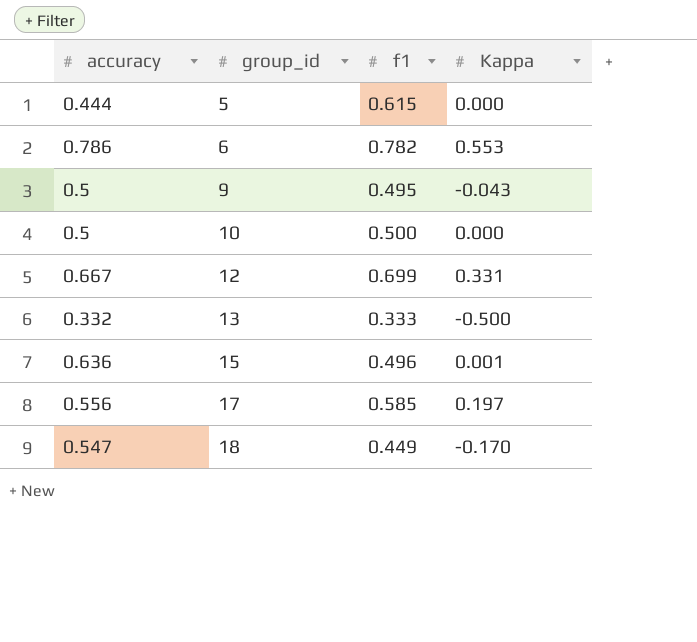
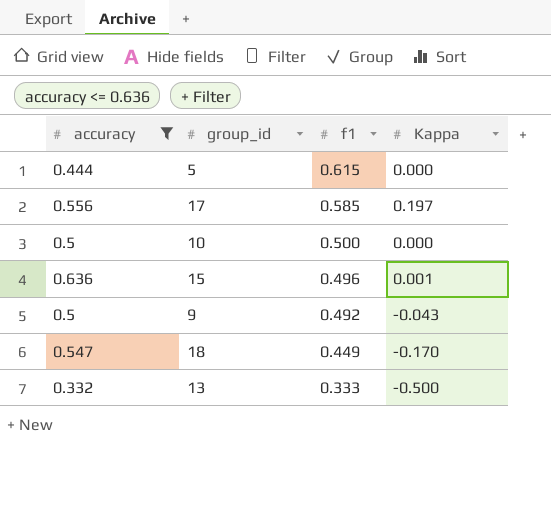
filter: none -> accuracy <= 0.636
row order: group_id ascending -> f1 descending
9 | f1: 0.495 -> 0.492

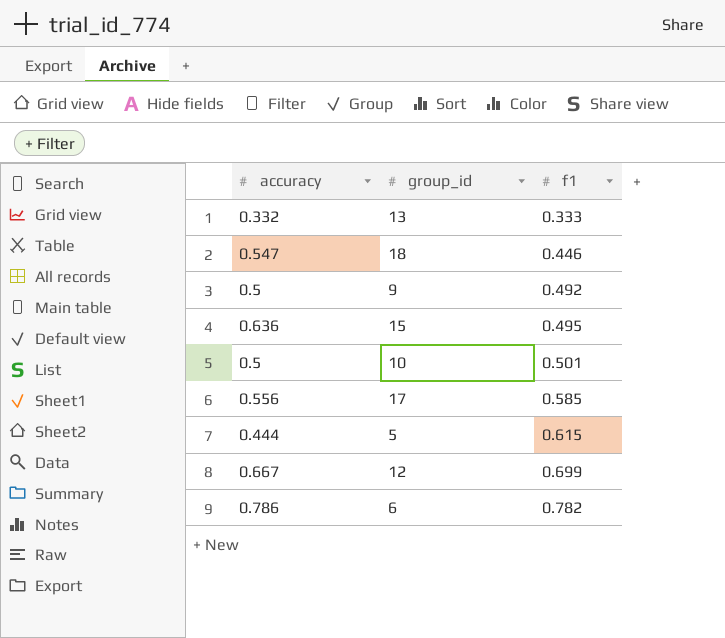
filter: accuracy <= 0.636 -> none
row order: f1 descending -> f1 ascending
column Kappa | position: 4 -> none
18 | f1: 0.449 -> 0.446
15 | f1: 0.496 -> 0.495
10 | f1: 0.500 -> 0.501

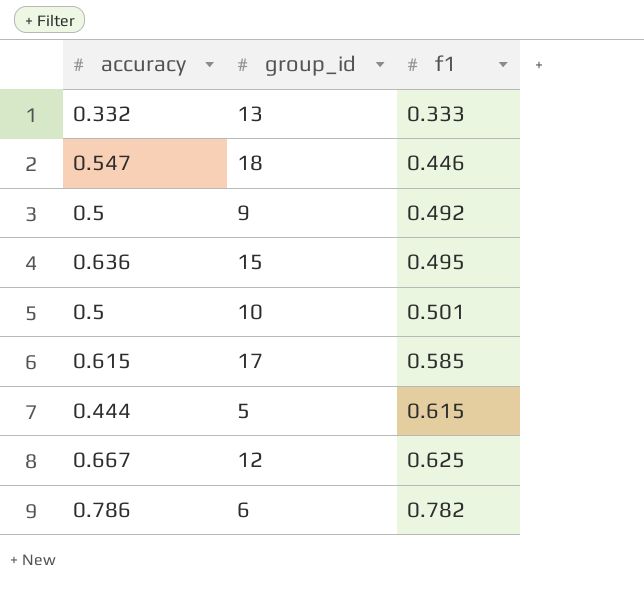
17 | accuracy: 0.556 -> 0.615
12 | f1: 0.699 -> 0.625

